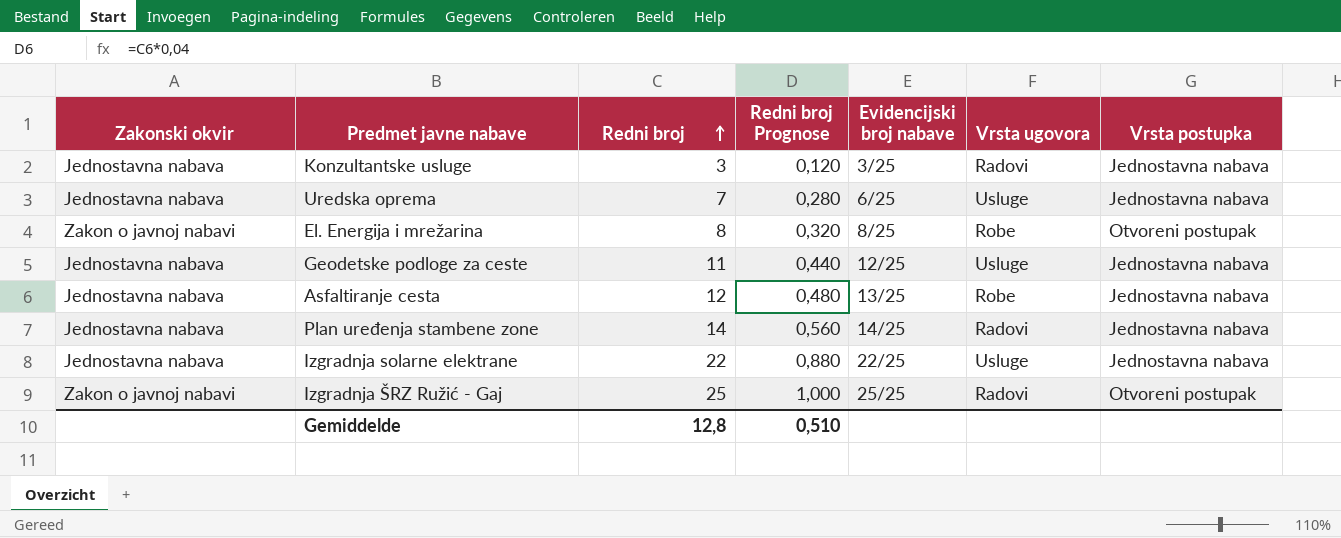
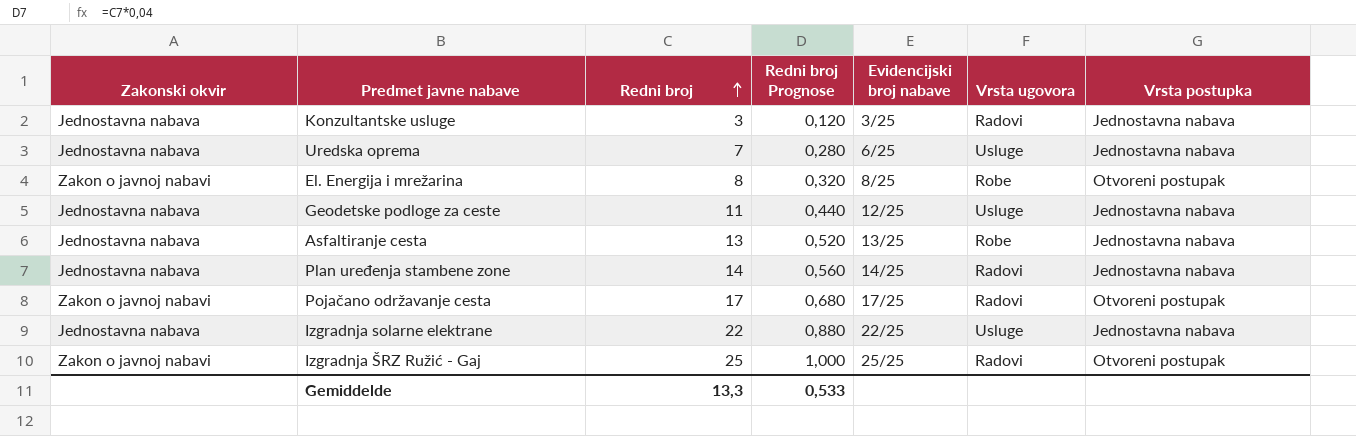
Asfaltiranje cesta | Redni broj: 12 -> 13
Asfaltiranje cesta | Redni broj Prognose: 0,480 -> 0,520
row Pojačano održavanje cesta: none -> Zakon o javnoj nabavi | 17 | 0,680 | 17/25 | Radovi | Otvoreni postupak
Gemiddelde | Redni broj: 12,8 -> 13,3
Gemiddelde | Redni broj Prognose: 0,510 -> 0,533

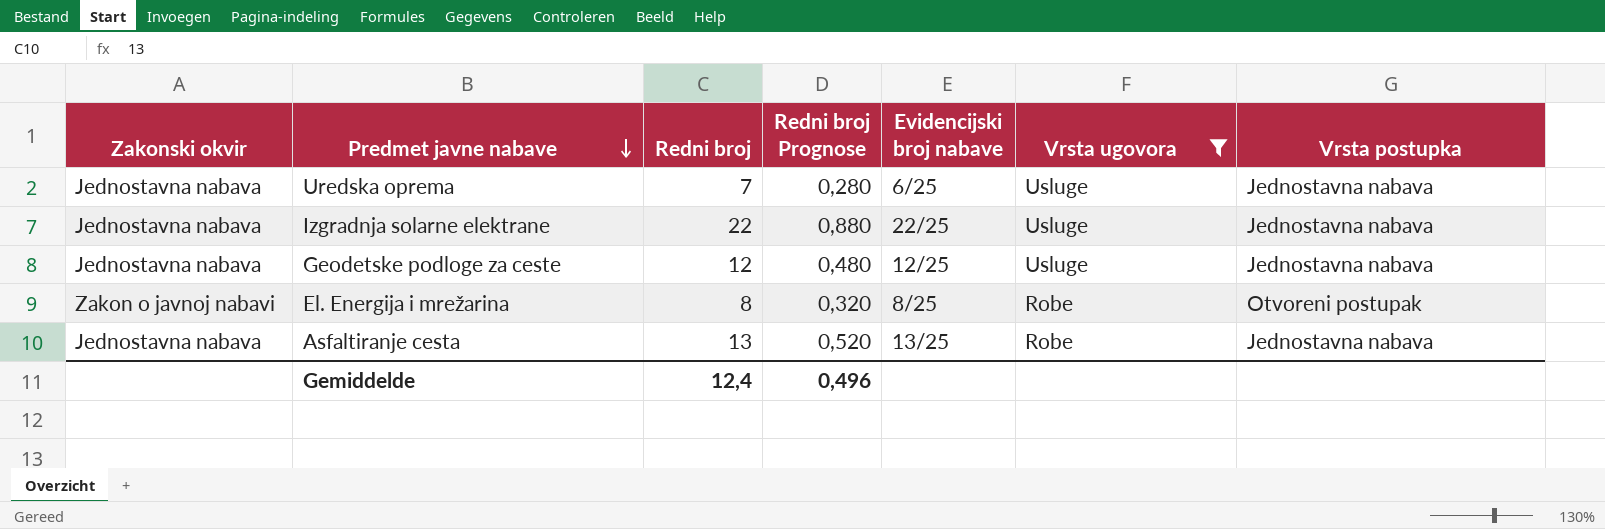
filter: none -> Vrsta ugovora != Radovi
row order: Redni broj ascending -> Predmet javne nabave descending
Geodetske podloge za ceste | Redni broj: 11 -> 12
Geodetske podloge za ceste | Redni broj Prognose: 0,440 -> 0,480
Gemiddelde | Redni broj: 13,3 -> 12,4
Gemiddelde | Redni broj Prognose: 0,533 -> 0,496

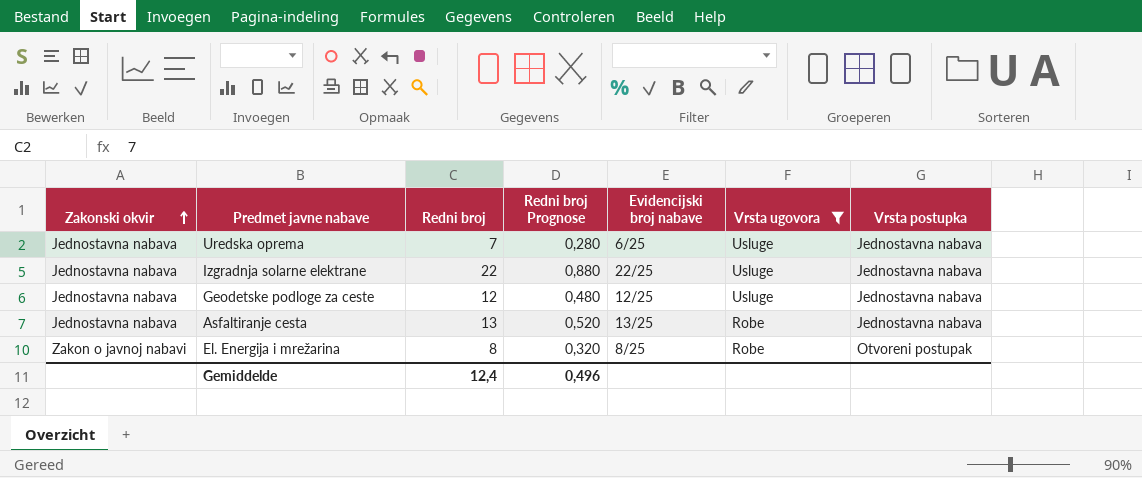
row order: Predmet javne nabave descending -> Zakonski okvir ascending

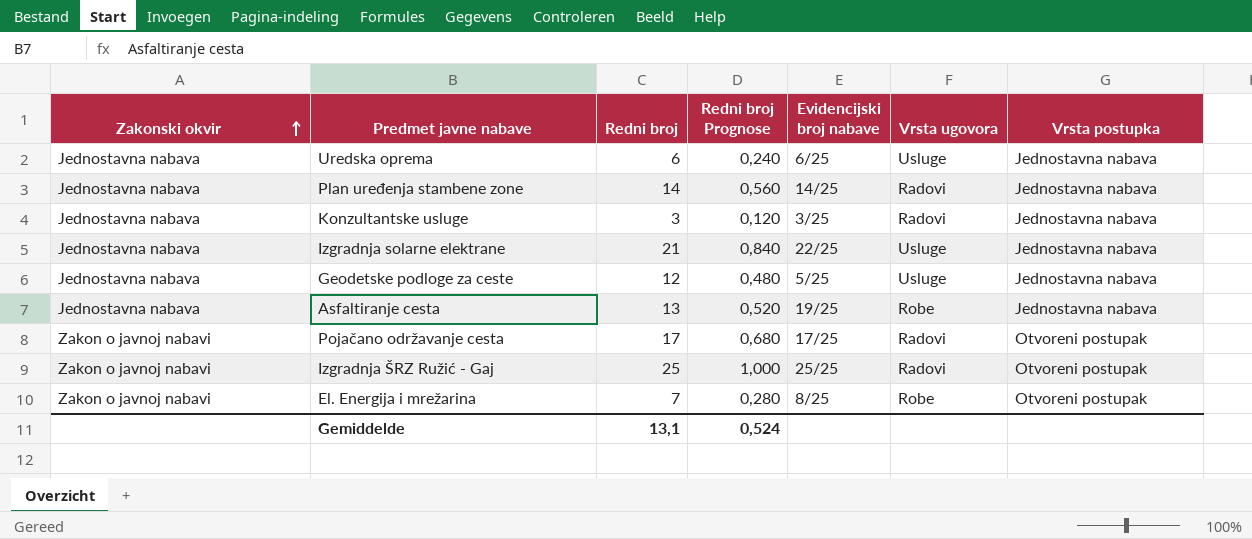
filter: Vrsta ugovora != Radovi -> none
Uredska oprema | Redni broj: 7 -> 6
Uredska oprema | Redni broj Prognose: 0,280 -> 0,240
Izgradnja solarne elektrane | Redni broj: 22 -> 21
Izgradnja solarne elektrane | Redni broj Prognose: 0,880 -> 0,840
Geodetske podloge za ceste | Evidencijski broj nabave: 12/25 -> 5/25
Asfaltiranje cesta | Evidencijski broj nabave: 13/25 -> 19/25
El. Energija i mrežarina | Redni broj: 8 -> 7
El. Energija i mrežarina | Redni broj Prognose: 0,320 -> 0,280
Gemiddelde | Redni broj: 12,4 -> 13,1
Gemiddelde | Redni broj Prognose: 0,496 -> 0,524

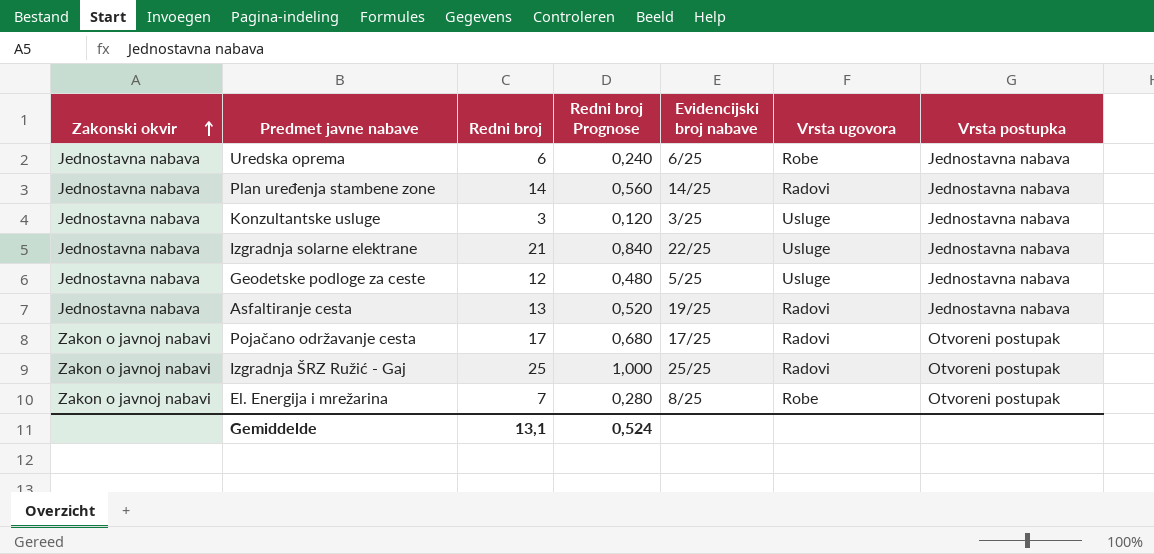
Uredska oprema | Vrsta ugovora: Usluge -> Robe
Konzultantske usluge | Vrsta ugovora: Radovi -> Usluge
Asfaltiranje cesta | Vrsta ugovora: Robe -> Radovi

